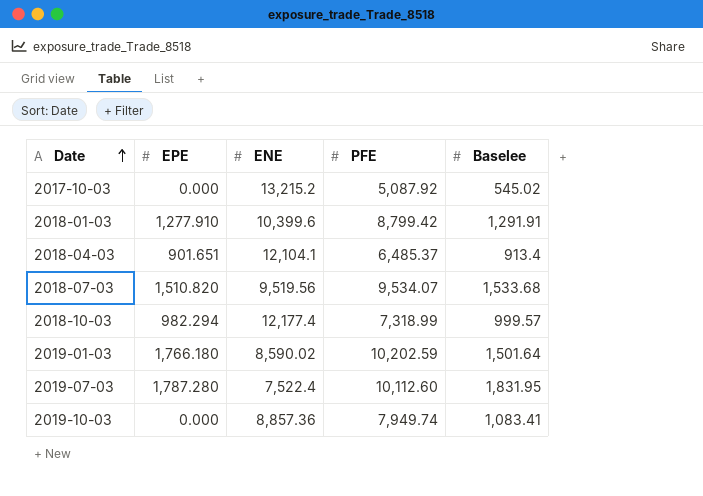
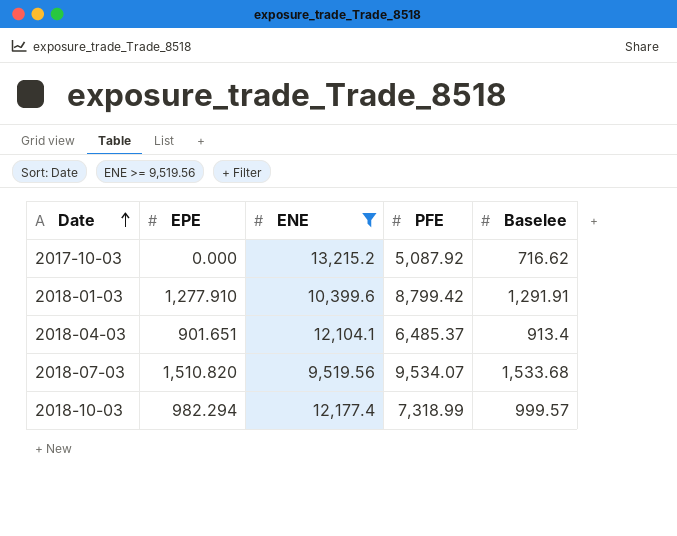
filter: none -> ENE >= 9,519.56
2017-10-03 | Baselee: 545.02 -> 716.62

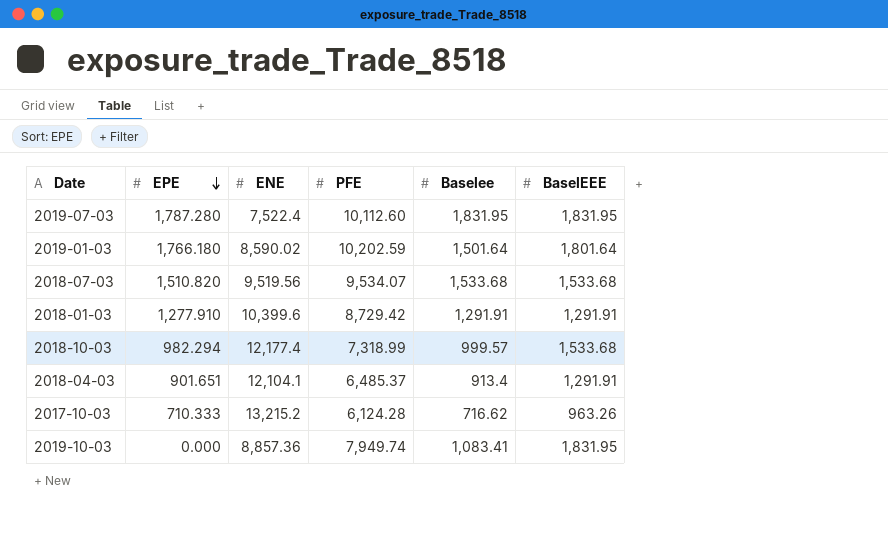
filter: ENE >= 9,519.56 -> none
row order: Date ascending -> EPE descending
column BaselEEE | position: none -> 6
2018-01-03 | PFE: 8,799.42 -> 8,729.42
2017-10-03 | EPE: 0.000 -> 710.333
2017-10-03 | PFE: 5,087.92 -> 6,124.28

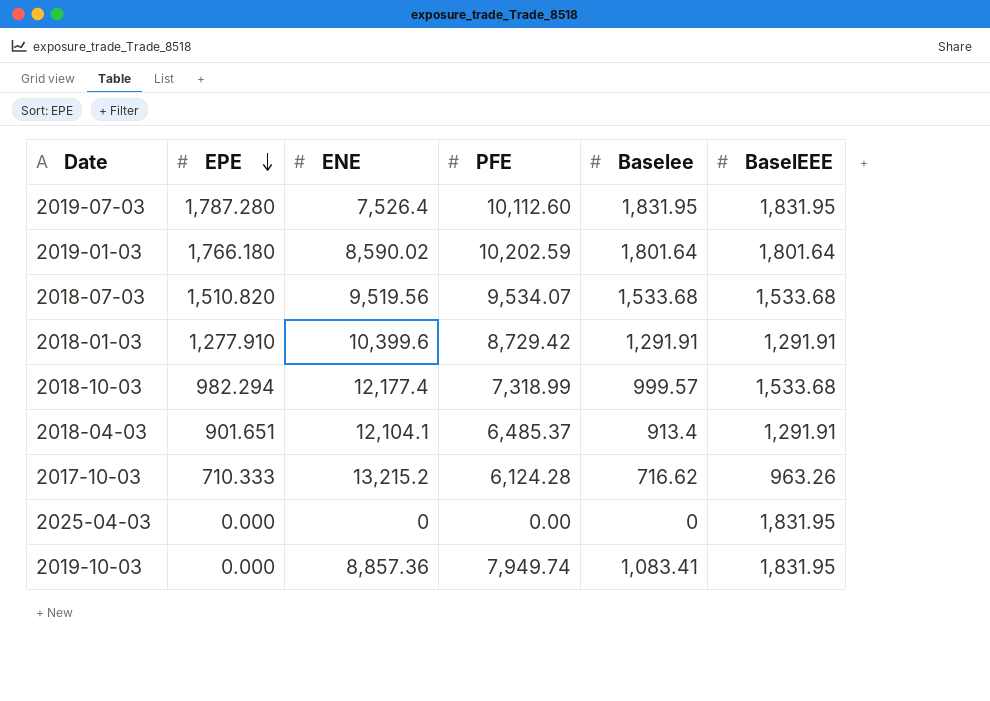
2019-07-03 | ENE: 7,522.4 -> 7,526.4
2019-01-03 | Baselee: 1,501.64 -> 1,801.64
row 2025-04-03: none -> 0.000 | 0 | 0.00 | 0 | 1,831.95

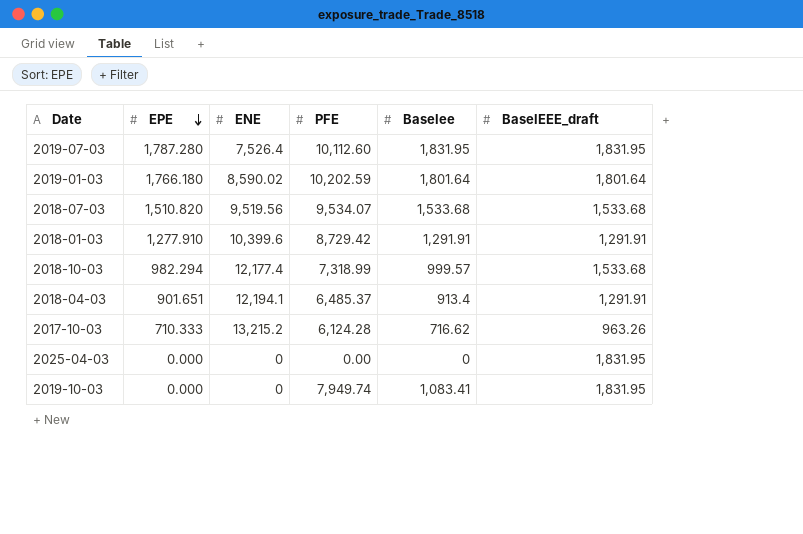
column name: BaselEEE -> BaselEEE_draft
2018-04-03 | ENE: 12,104.1 -> 12,194.1
2019-10-03 | ENE: 8,857.36 -> 0

